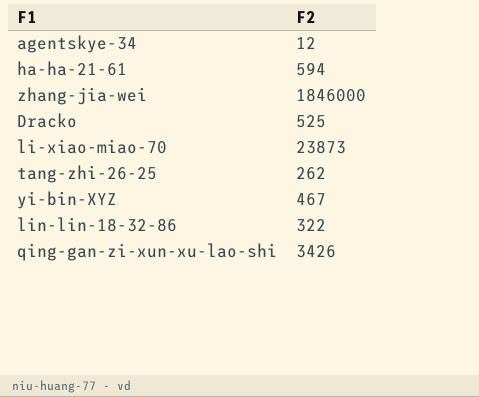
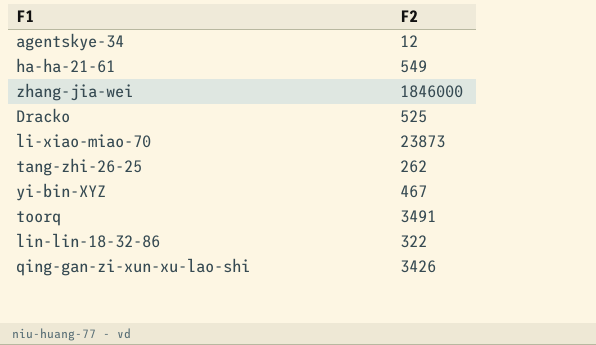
ha-ha-21-61 | F2: 594 -> 549
row toorq: none -> 3491

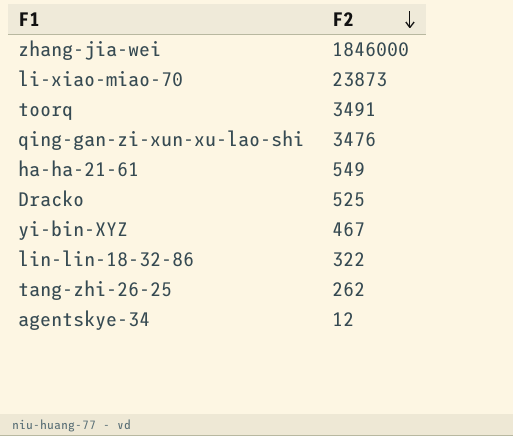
row order: none -> F2 descending
qing-gan-zi-xun-xu-lao-shi | F2: 3426 -> 3476

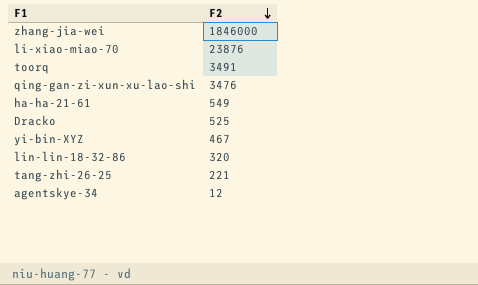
li-xiao-miao-70 | F2: 23873 -> 23876
lin-lin-18-32-86 | F2: 322 -> 320
tang-zhi-26-25 | F2: 262 -> 221

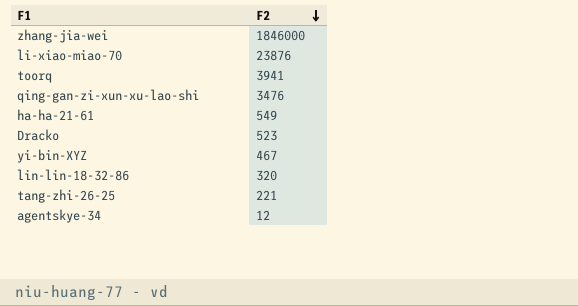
toorq | F2: 3491 -> 3941
Dracko | F2: 525 -> 523

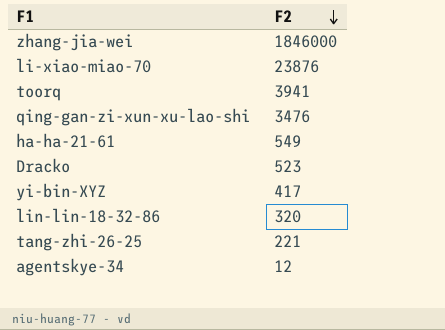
yi-bin-XYZ | F2: 467 -> 417

